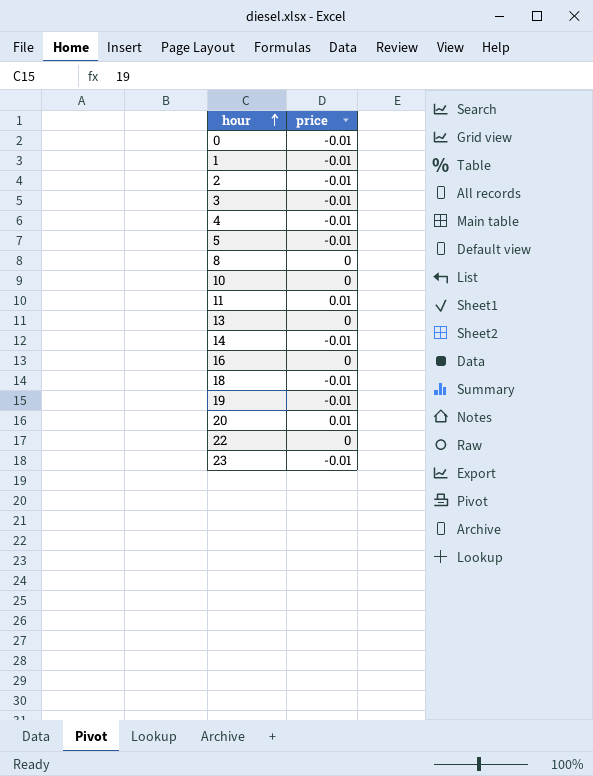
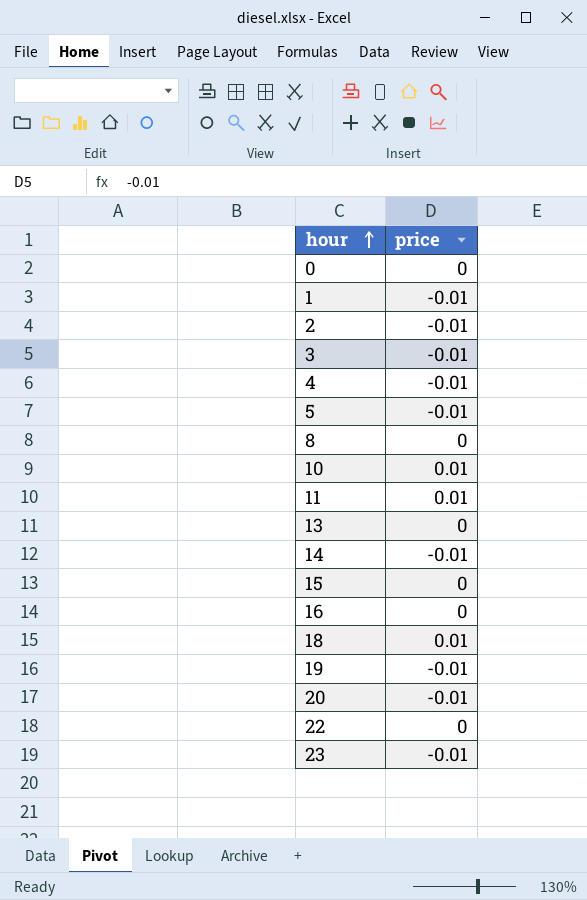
0 | price: -0.01 -> 0
10 | price: 0 -> 0.01
row 15: none -> 0
18 | price: -0.01 -> 0.01
20 | price: 0.01 -> -0.01

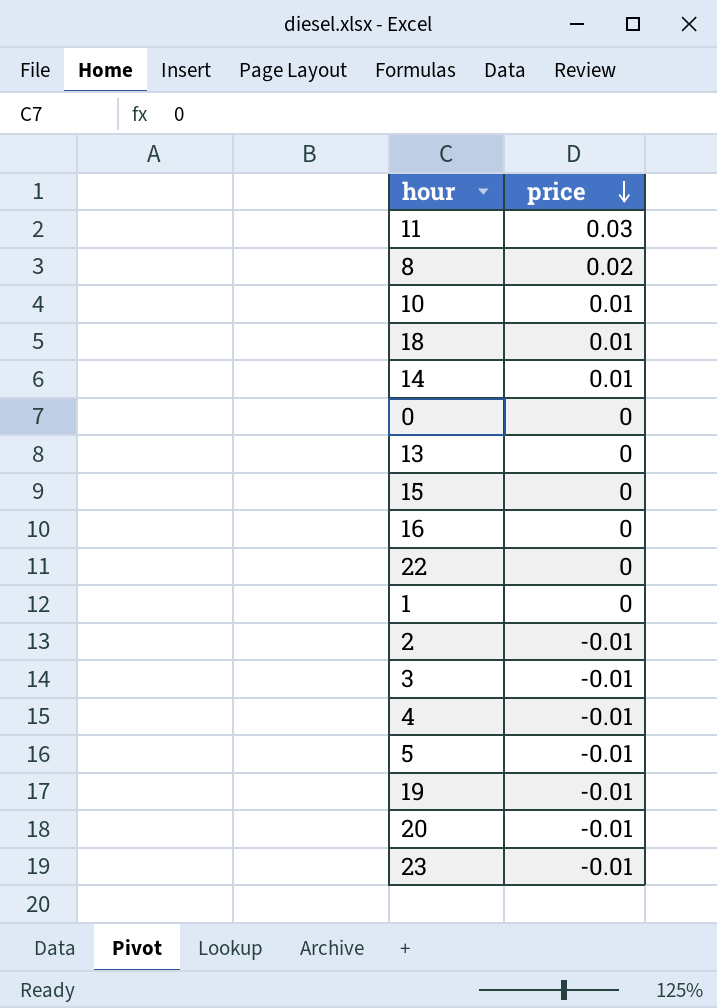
row order: hour ascending -> price descending
11 | price: 0.01 -> 0.03
8 | price: 0 -> 0.02
14 | price: -0.01 -> 0.01
1 | price: -0.01 -> 0

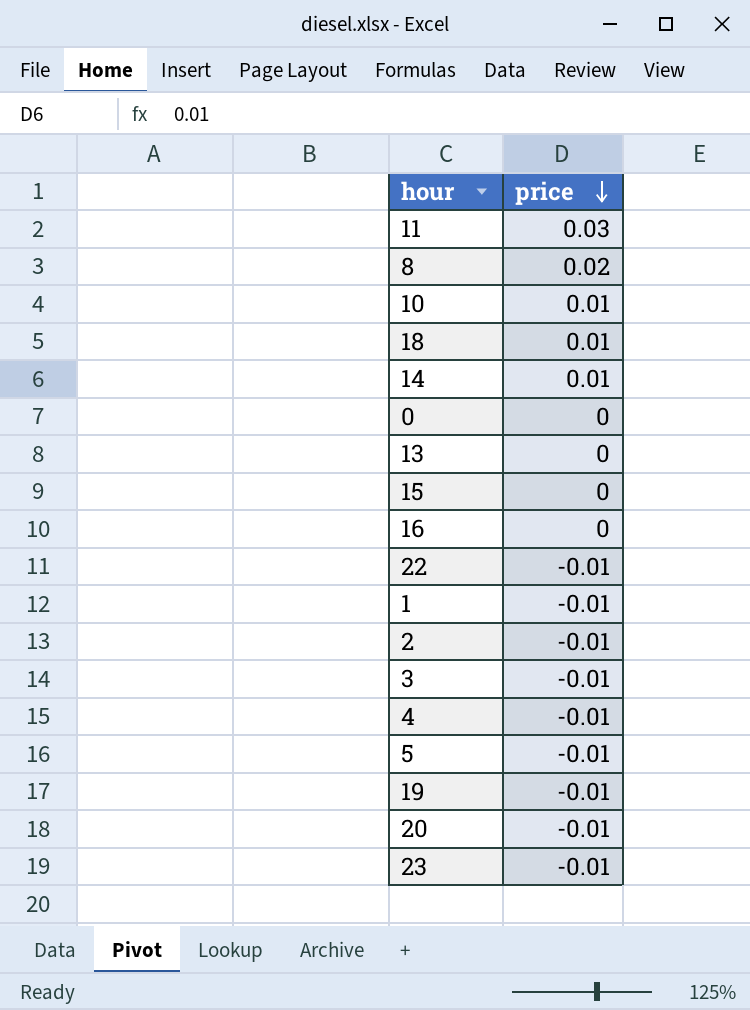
22 | price: 0 -> -0.01
1 | price: 0 -> -0.01

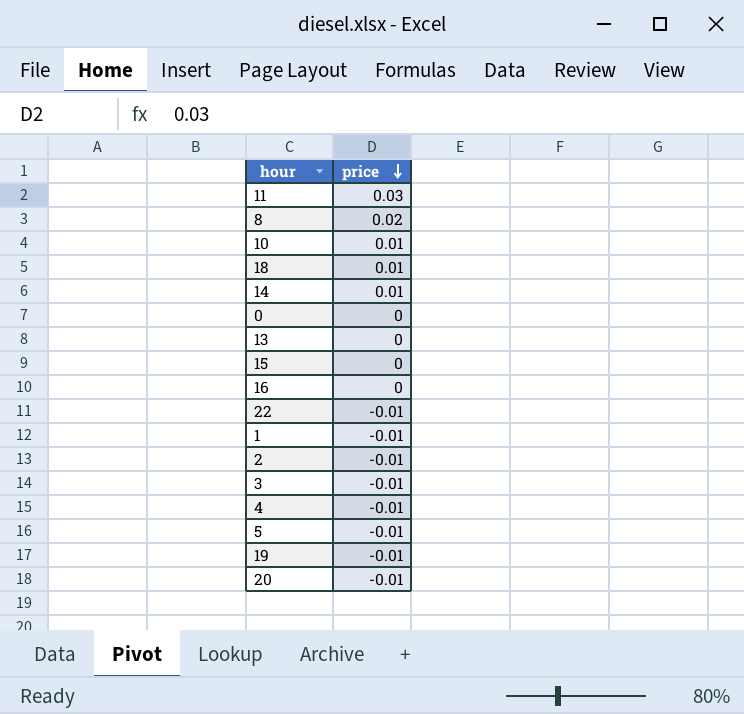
row 23: -0.01 -> none

